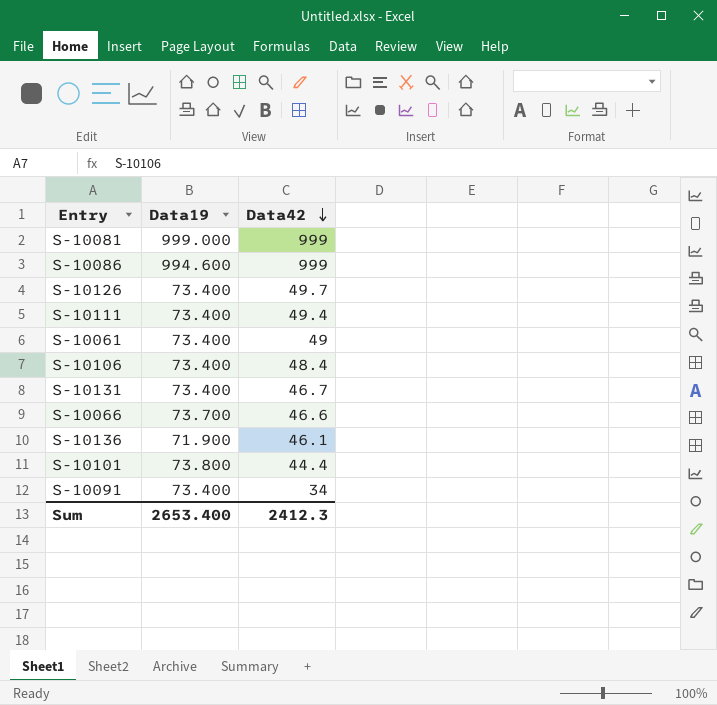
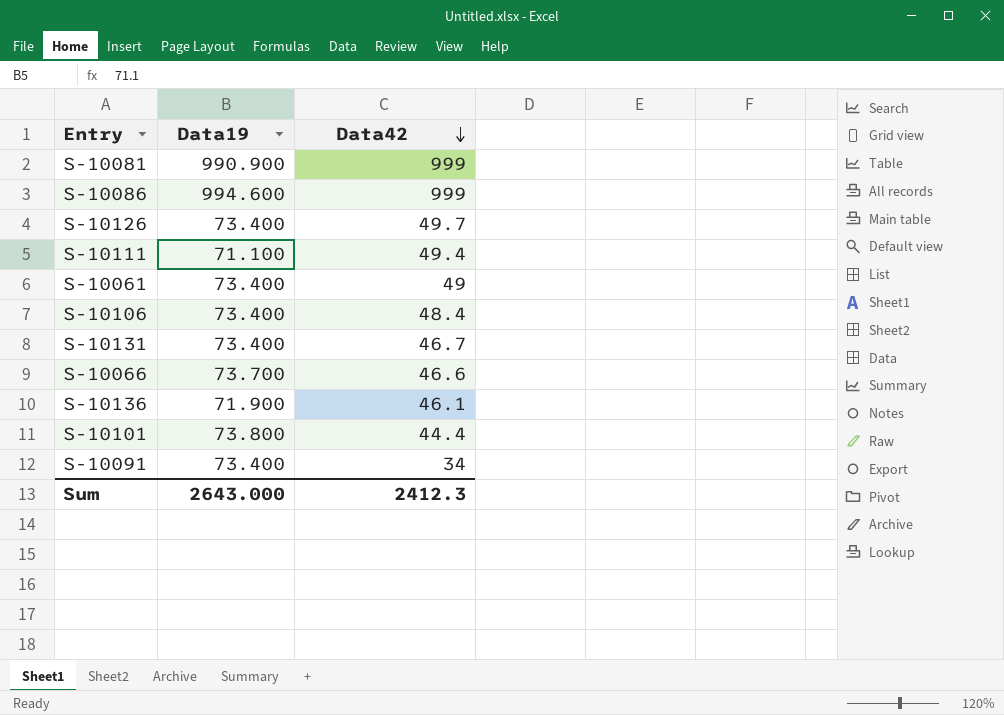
S-10081 | Data19: 999.000 -> 990.900
S-10111 | Data19: 73.400 -> 71.100
Sum | Data19: 2653.400 -> 2643.000

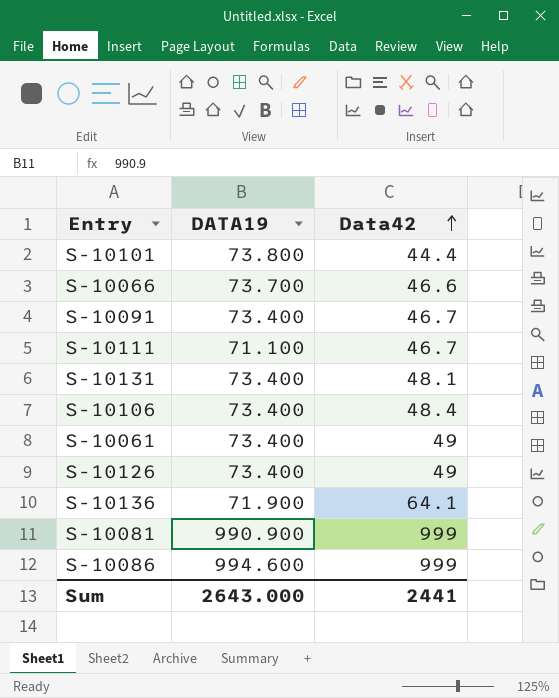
row order: Data42 descending -> Data42 ascending
column name: Data19 -> DATA19
S-10091 | Data42: 34 -> 46.7
S-10111 | Data42: 49.4 -> 46.7
S-10131 | Data42: 46.7 -> 48.1
S-10126 | Data42: 49.7 -> 49
S-10136 | Data42: 46.1 -> 64.1
Sum | Data42: 2412.3 -> 2441

